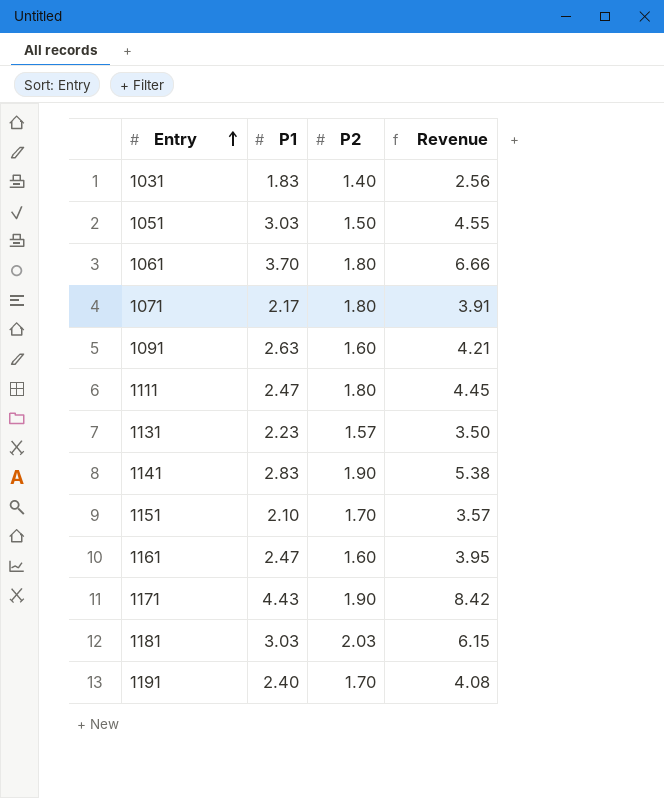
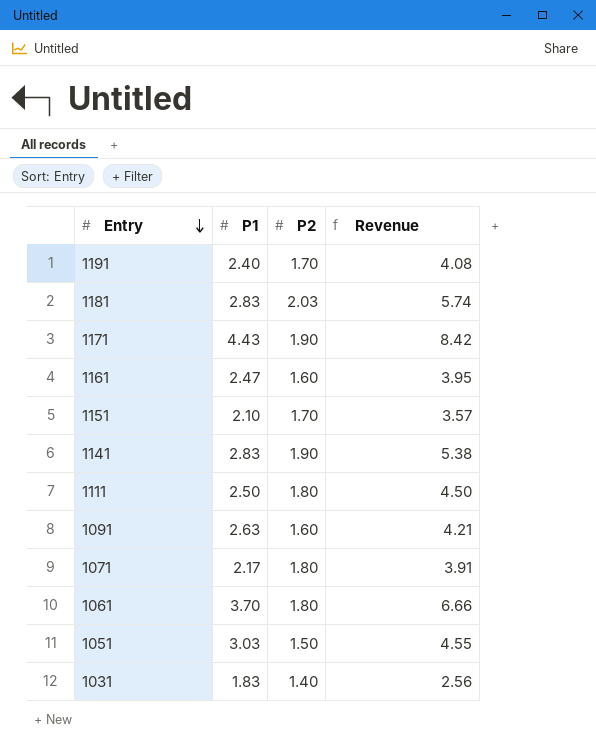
row order: Entry ascending -> Entry descending
row 1131: 2.23 | 1.57 | 3.50 -> none
1181 | P1: 3.03 -> 2.83
1181 | Revenue: 6.15 -> 5.74
1111 | P1: 2.47 -> 2.50
1111 | Revenue: 4.45 -> 4.50

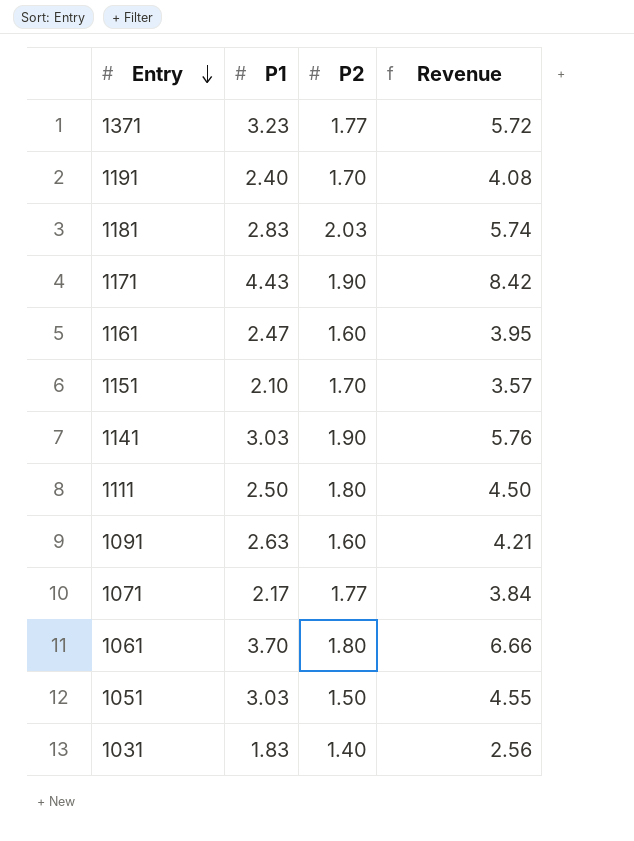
row 1371: none -> 3.23 | 1.77 | 5.72
1141 | P1: 2.83 -> 3.03
1141 | Revenue: 5.38 -> 5.76
1071 | P2: 1.80 -> 1.77
1071 | Revenue: 3.91 -> 3.84

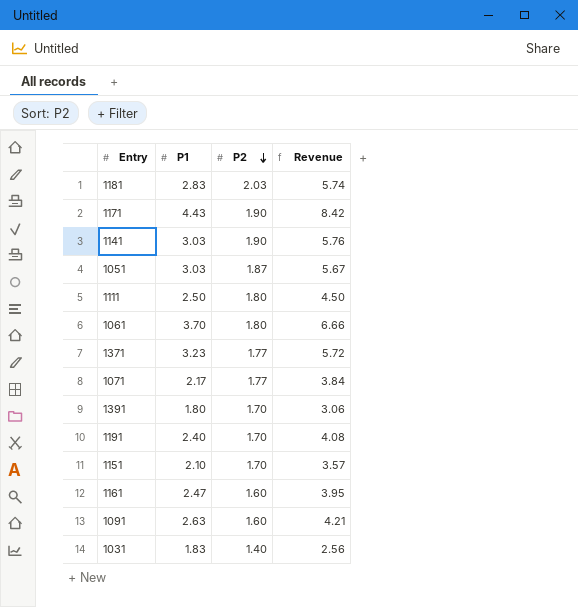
row order: Entry descending -> P2 descending
1051 | P2: 1.50 -> 1.87
1051 | Revenue: 4.55 -> 5.67
row 1391: none -> 1.80 | 1.70 | 3.06

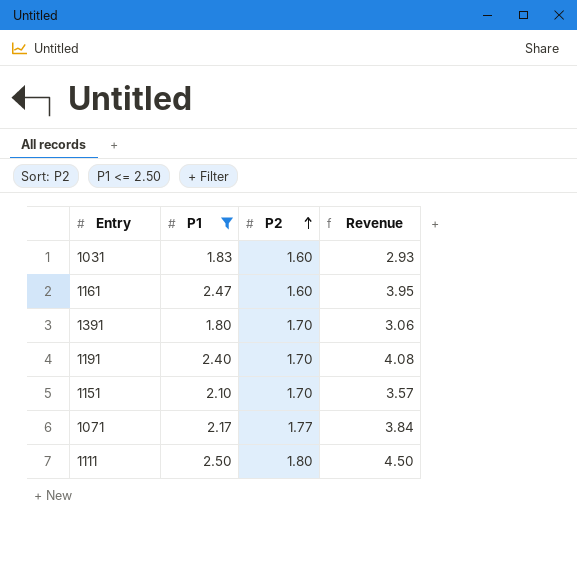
filter: none -> P1 <= 2.50
row order: P2 descending -> P2 ascending
1031 | P2: 1.40 -> 1.60
1031 | Revenue: 2.56 -> 2.93

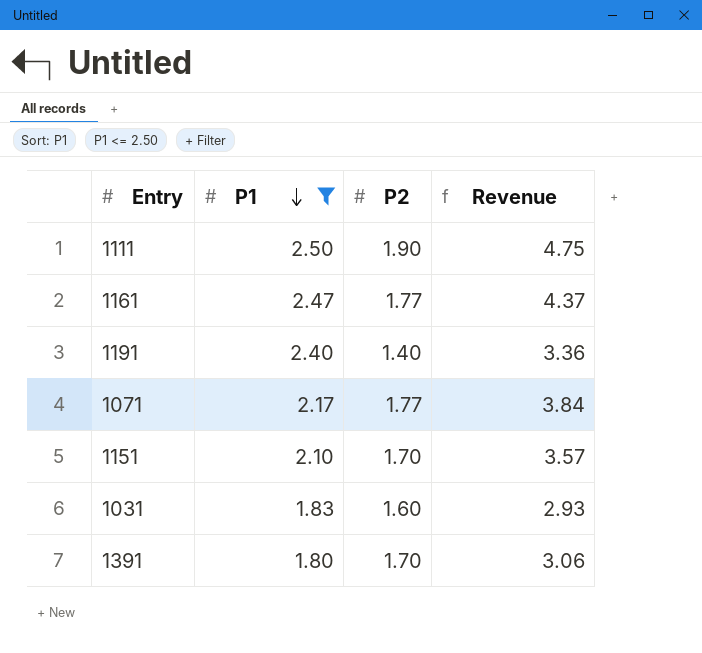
row order: P2 ascending -> P1 descending
1111 | P2: 1.80 -> 1.90
1111 | Revenue: 4.50 -> 4.75
1161 | P2: 1.60 -> 1.77
1161 | Revenue: 3.95 -> 4.37
1191 | P2: 1.70 -> 1.40
1191 | Revenue: 4.08 -> 3.36

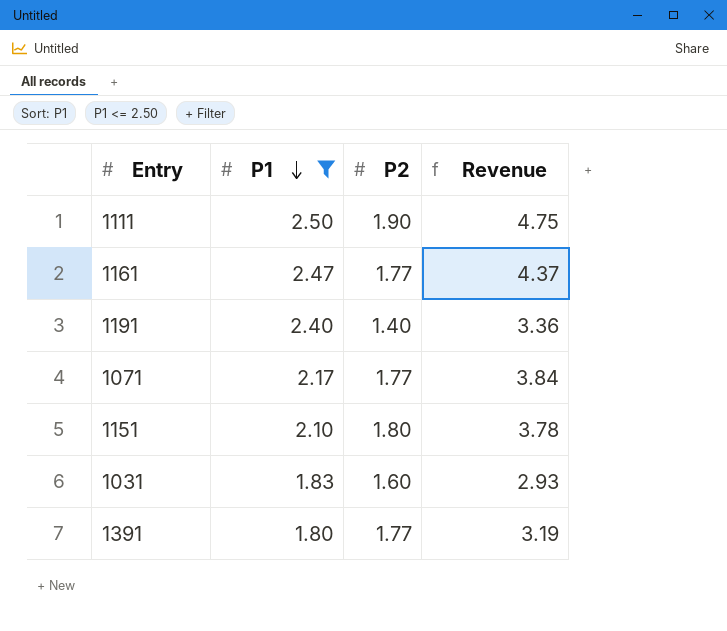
1151 | P2: 1.70 -> 1.80
1151 | Revenue: 3.57 -> 3.78
1391 | P2: 1.70 -> 1.77
1391 | Revenue: 3.06 -> 3.19

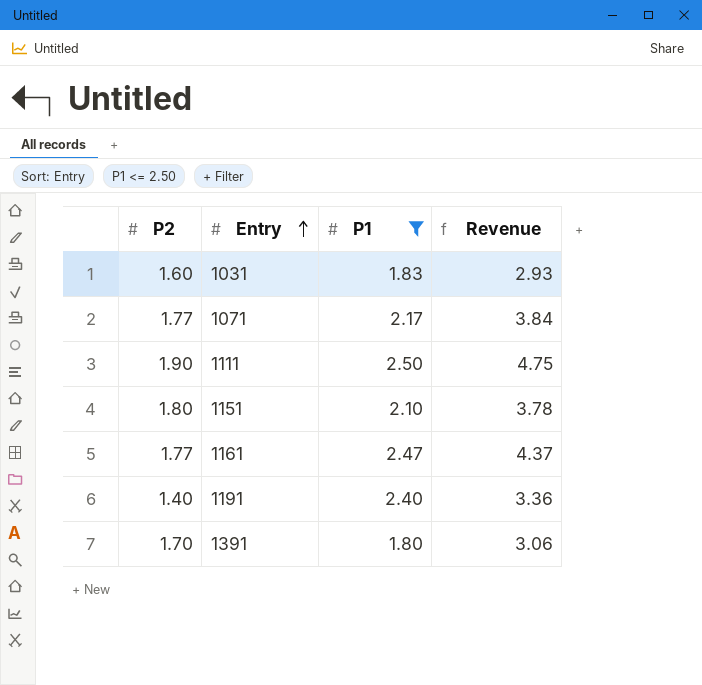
row order: P1 descending -> Entry ascending
column P2 | position: 3 -> 1
1391 | P2: 1.77 -> 1.70
1391 | Revenue: 3.19 -> 3.06

